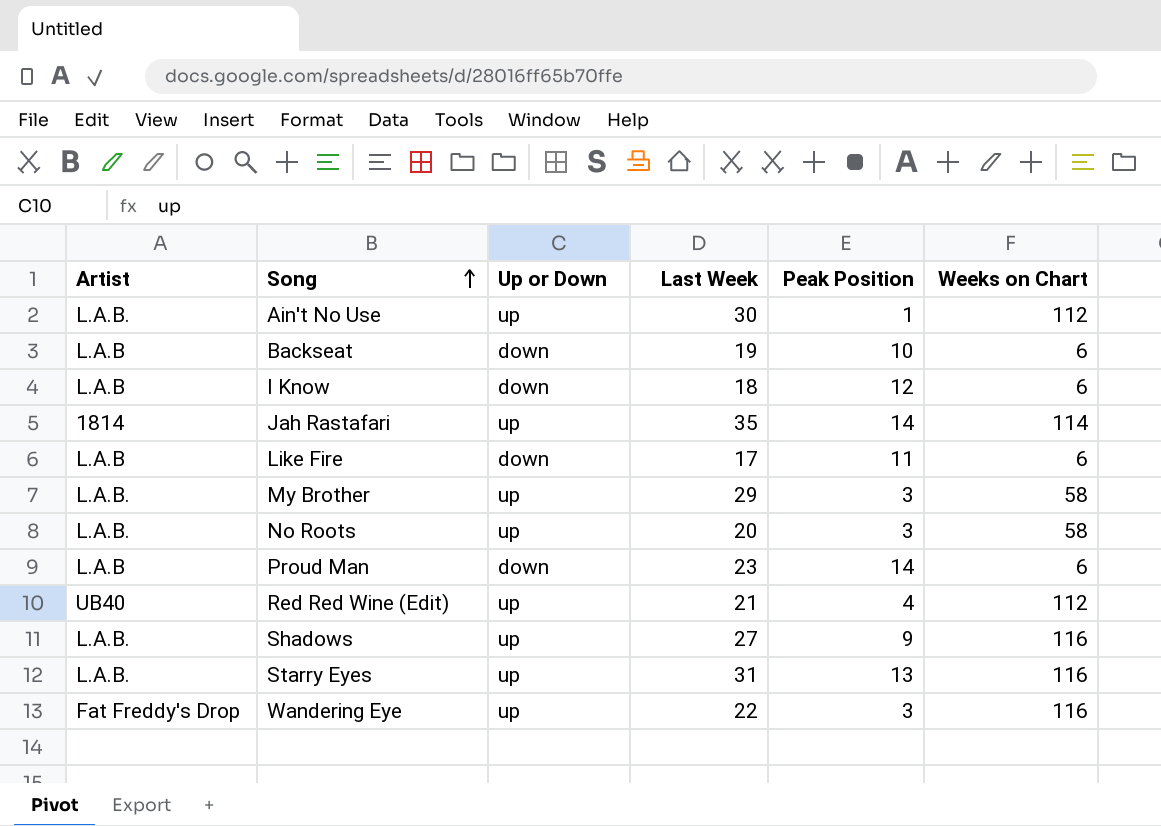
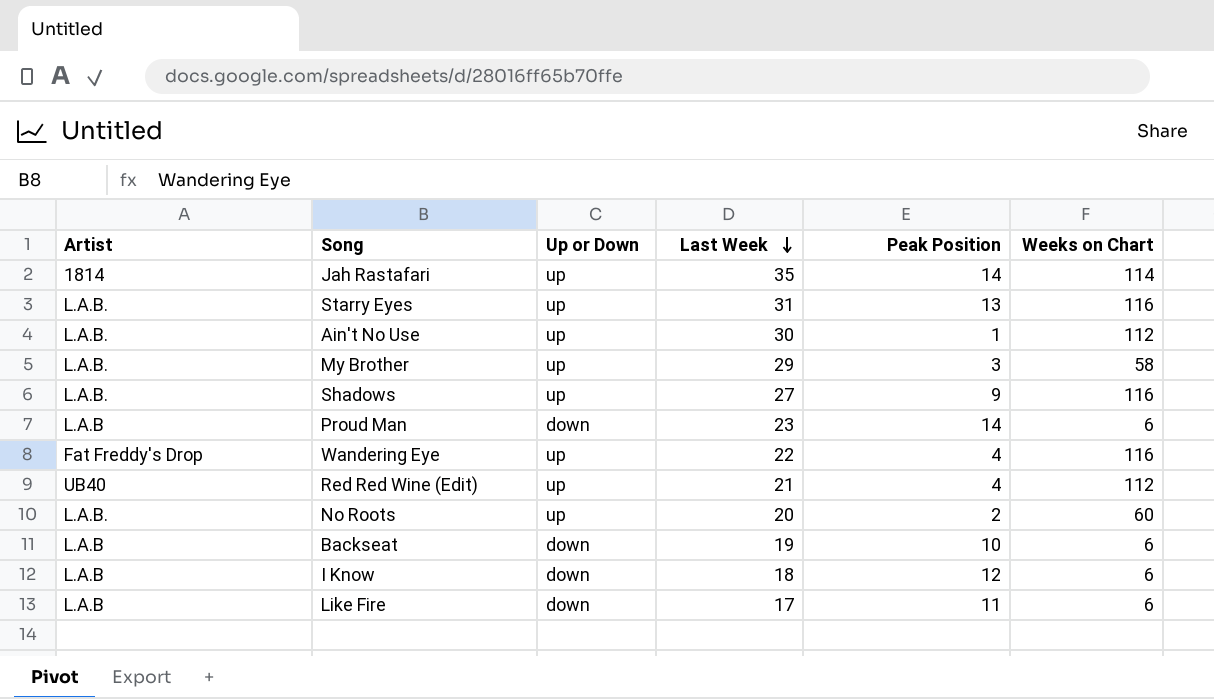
row order: Song ascending -> Last Week descending
Wandering Eye | Peak Position: 3 -> 4
No Roots | Peak Position: 3 -> 2
No Roots | Weeks on Chart: 58 -> 60

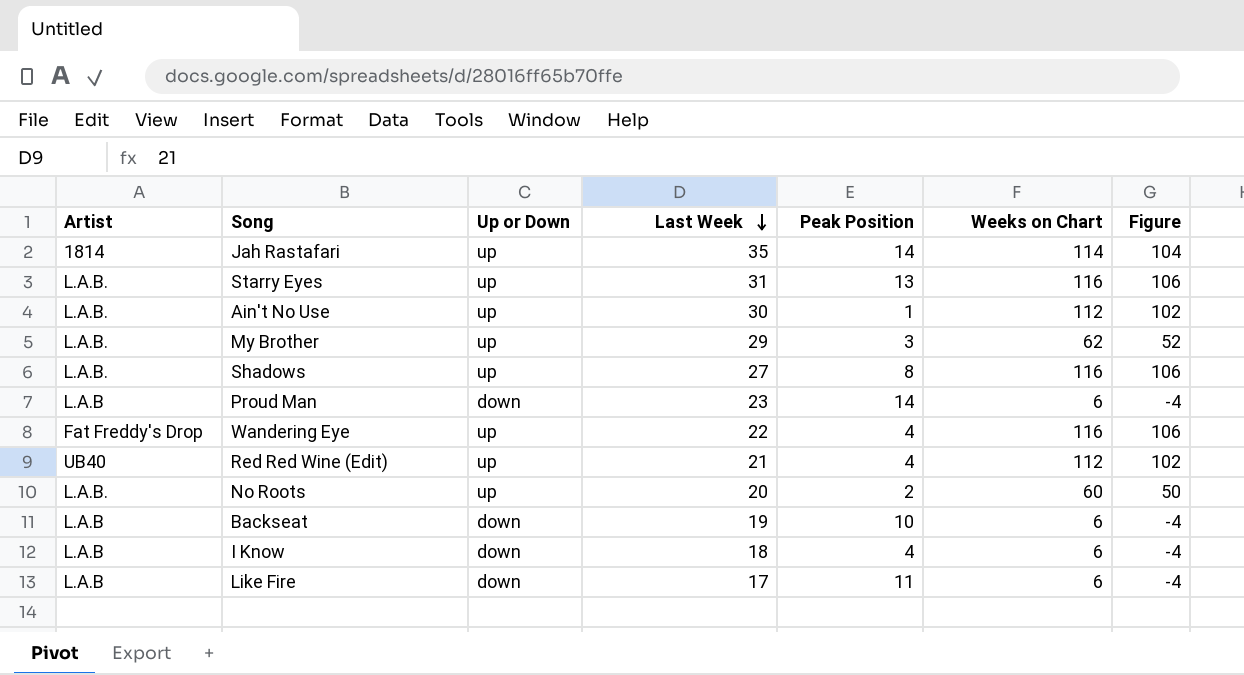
column Figure | formula: none -> [Weeks on Chart] - 10
My Brother | Weeks on Chart: 58 -> 62
Shadows | Peak Position: 9 -> 8
I Know | Peak Position: 12 -> 4

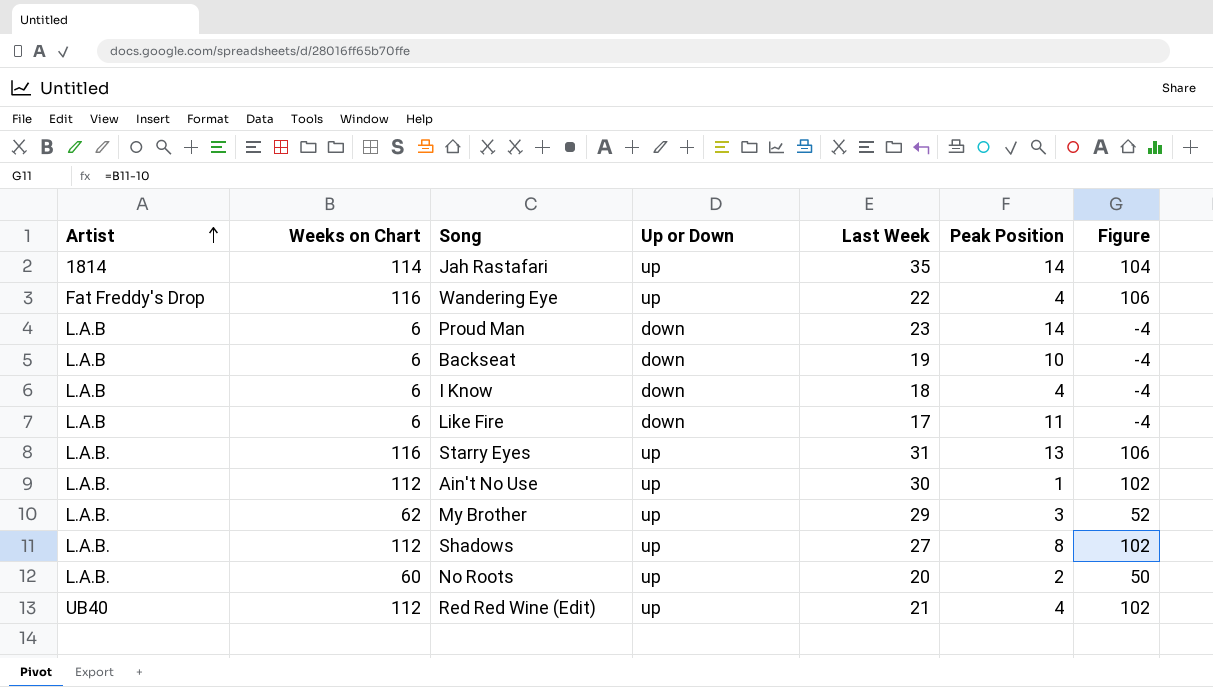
row order: Last Week descending -> Artist ascending
column Weeks on Chart | position: 6 -> 2
Shadows | Weeks on Chart: 116 -> 112
Shadows | Figure: 106 -> 102

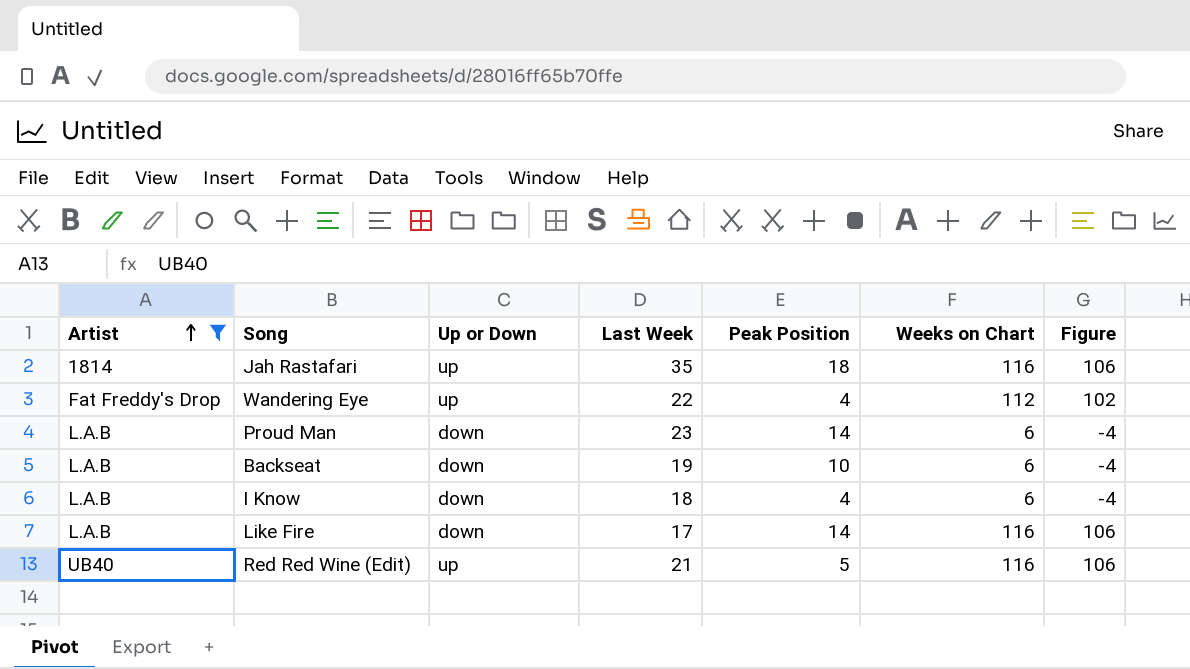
filter: none -> Artist != L.A.B.
column Weeks on Chart | position: 2 -> 6
Jah Rastafari | Peak Position: 14 -> 18
Jah Rastafari | Weeks on Chart: 114 -> 116
Jah Rastafari | Figure: 104 -> 106
Wandering Eye | Weeks on Chart: 116 -> 112
Wandering Eye | Figure: 106 -> 102
Like Fire | Peak Position: 11 -> 14
Like Fire | Weeks on Chart: 6 -> 116
Like Fire | Figure: -4 -> 106
Red Red Wine (Edit) | Peak Position: 4 -> 5
Red Red Wine (Edit) | Weeks on Chart: 112 -> 116
Red Red Wine (Edit) | Figure: 102 -> 106

